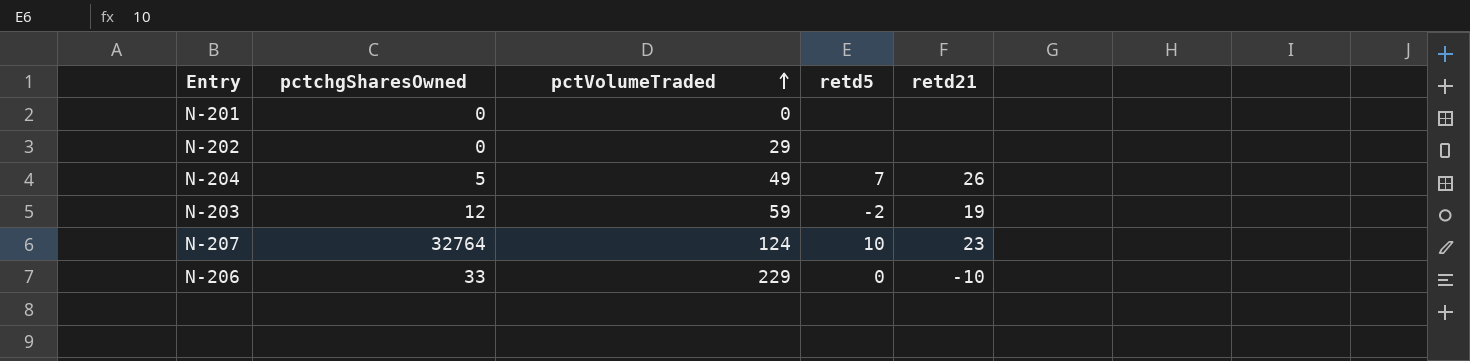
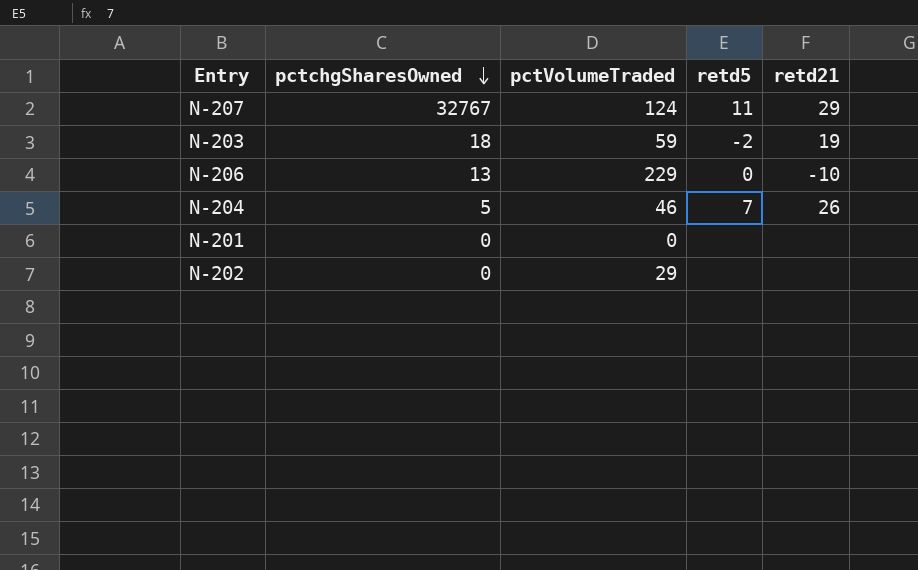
row order: pctVolumeTraded ascending -> pctchgSharesOwned descending
N-207 | pctchgSharesOwned: 32764 -> 32767
N-207 | retd5: 10 -> 11
N-207 | retd21: 23 -> 29
N-203 | pctchgSharesOwned: 12 -> 18
N-206 | pctchgSharesOwned: 33 -> 13
N-204 | pctVolumeTraded: 49 -> 46

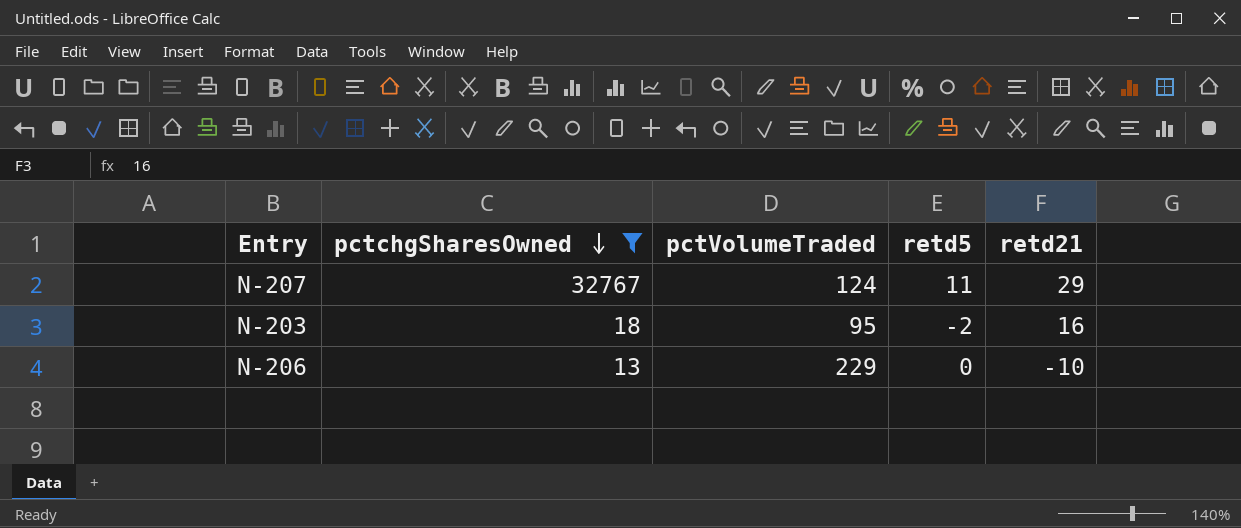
filter: none -> pctchgSharesOwned >= 13
N-203 | pctVolumeTraded: 59 -> 95
N-203 | retd21: 19 -> 16

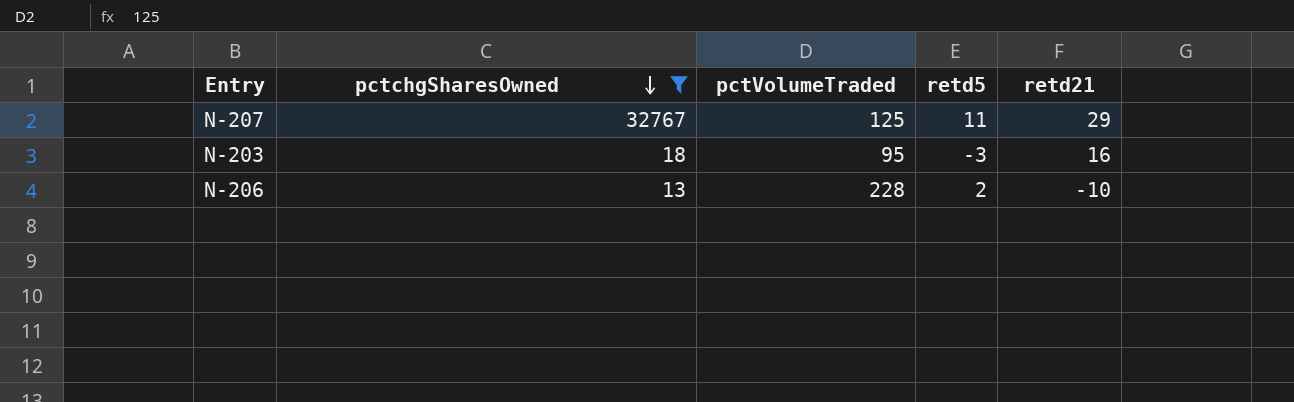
N-207 | pctVolumeTraded: 124 -> 125
N-203 | retd5: -2 -> -3
N-206 | pctVolumeTraded: 229 -> 228
N-206 | retd5: 0 -> 2

